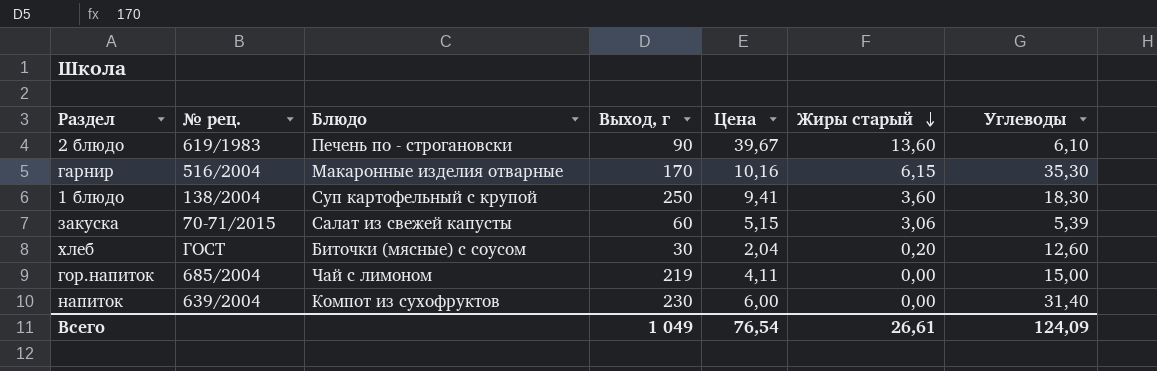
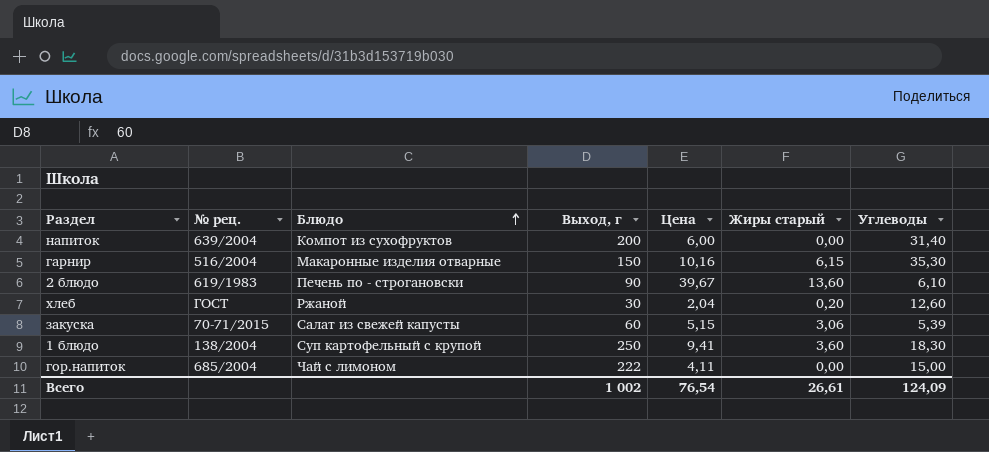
row order: Жиры старый descending -> Блюдо ascending
напиток | Выход, г: 230 -> 200
гарнир | Выход, г: 170 -> 150
хлеб | Блюдо: Биточки (мясные) с соусом -> Ржаной
гор.напиток | Выход, г: 219 -> 222
Всего | Выход, г: 1 049 -> 1 002

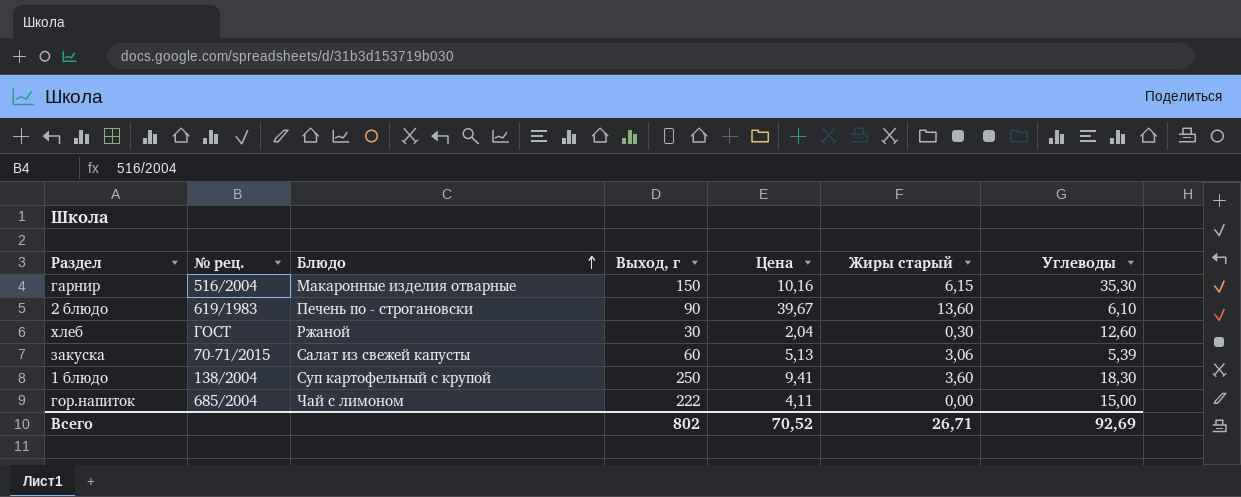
row напиток: 639/2004 | Компот из сухофруктов | 200 | 6,00 | 0,00 | 31,40 -> none
хлеб | Жиры старый: 0,20 -> 0,30
закуска | Цена: 5,15 -> 5,13
Всего | Выход, г: 1 002 -> 802
Всего | Цена: 76,54 -> 70,52
Всего | Жиры старый: 26,61 -> 26,71
Всего | Углеводы: 124,09 -> 92,69

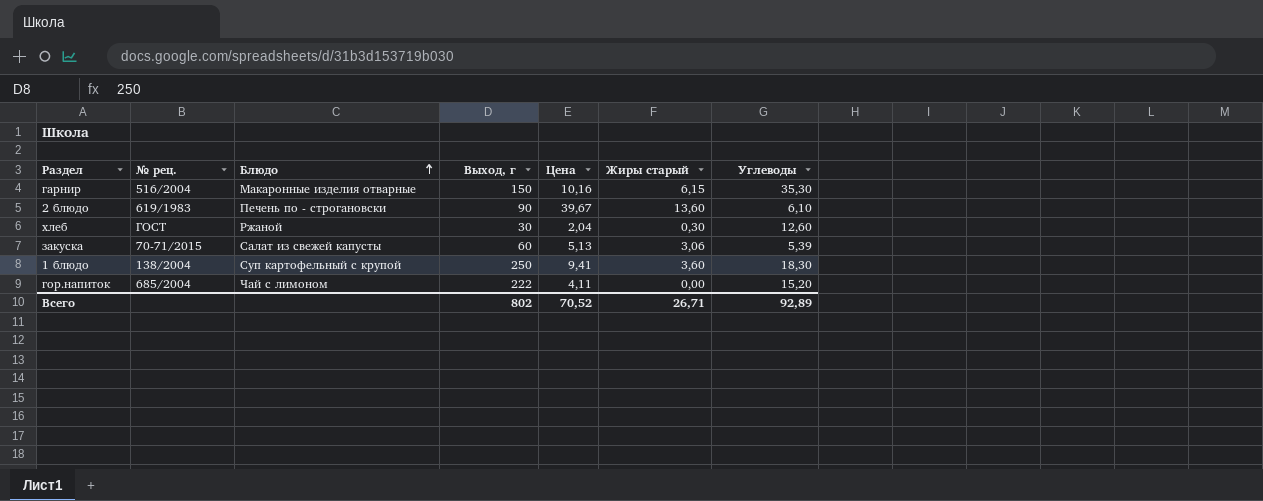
гор.напиток | Углеводы: 15,00 -> 15,20
Всего | Углеводы: 92,69 -> 92,89

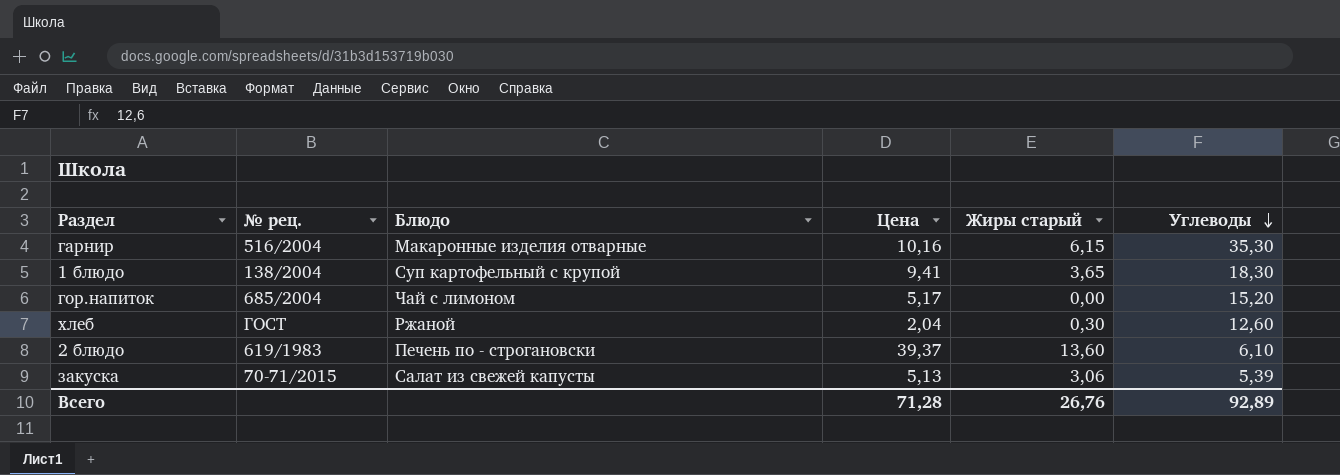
row order: Блюдо ascending -> Углеводы descending
column Выход, г | position: 4 -> none
1 блюдо | Жиры старый: 3,60 -> 3,65
гор.напиток | Цена: 4,11 -> 5,17
2 блюдо | Цена: 39,67 -> 39,37
Всего | Цена: 70,52 -> 71,28
Всего | Жиры старый: 26,71 -> 26,76

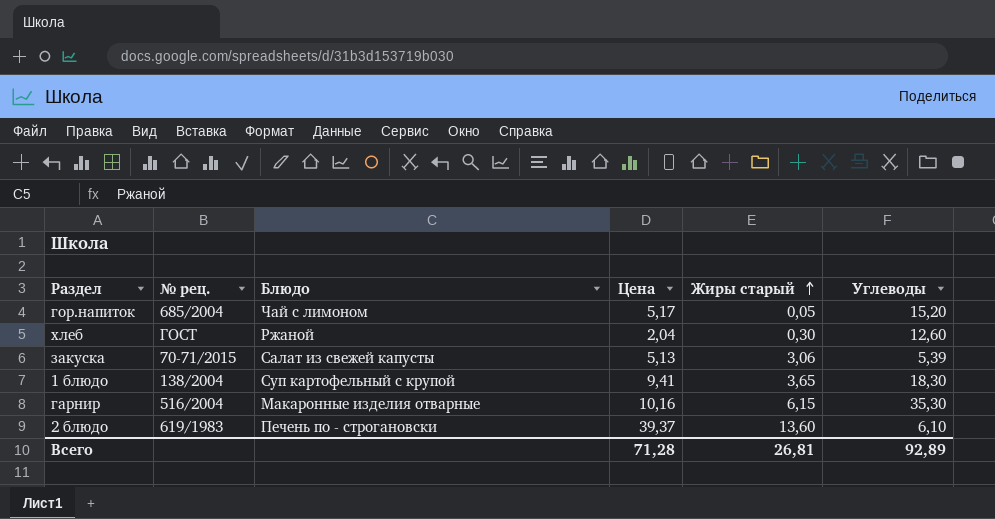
row order: Углеводы descending -> Жиры старый ascending
гор.напиток | Жиры старый: 0,00 -> 0,05
Всего | Жиры старый: 26,76 -> 26,81

